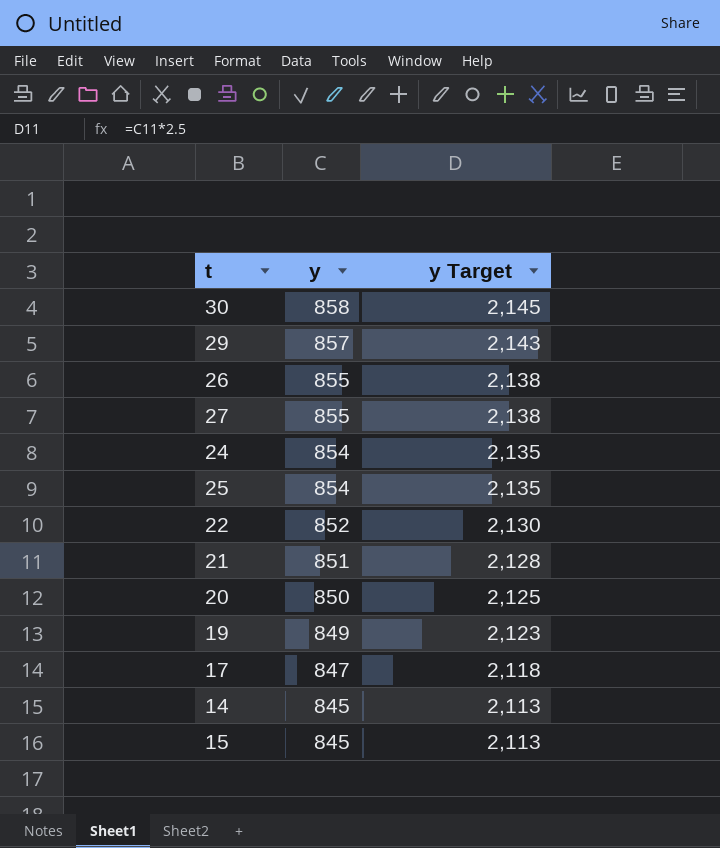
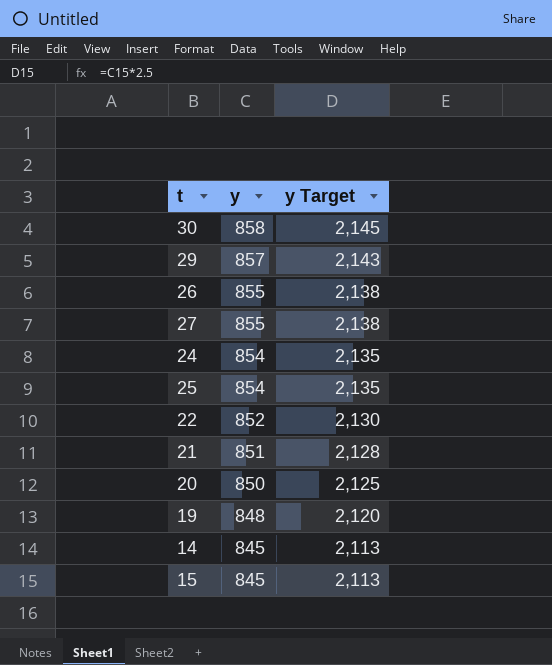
row 17: 847 | 2,118 -> none
19 | y: 849 -> 848
19 | y Target: 2,123 -> 2,120

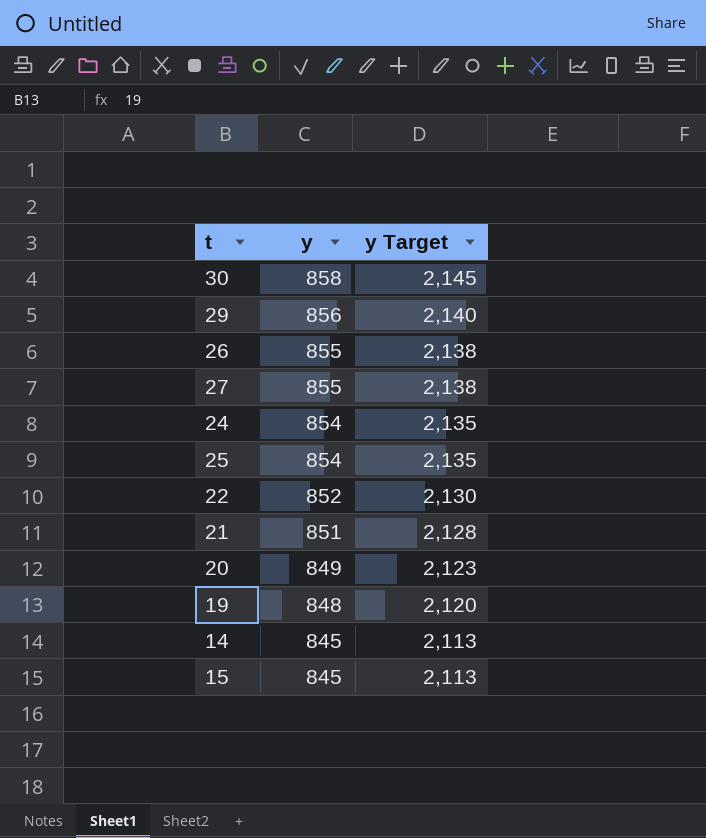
29 | y: 857 -> 856
29 | y Target: 2,143 -> 2,140
20 | y: 850 -> 849
20 | y Target: 2,125 -> 2,123

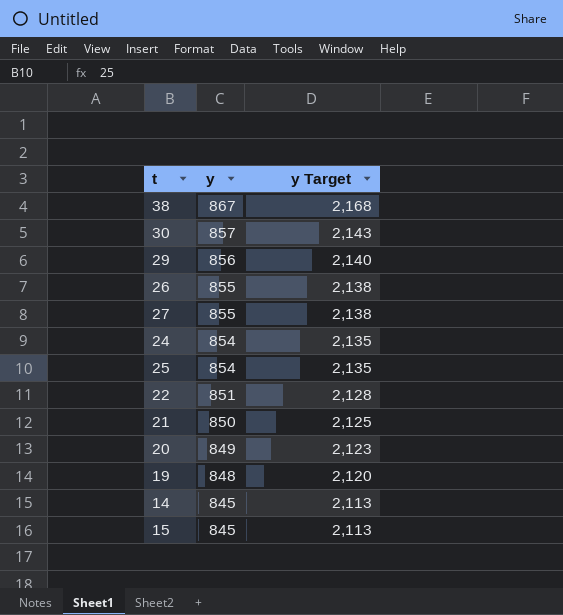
row 38: none -> 867 | 2,168
30 | y: 858 -> 857
30 | y Target: 2,145 -> 2,143
22 | y: 852 -> 851
22 | y Target: 2,130 -> 2,128
21 | y: 851 -> 850
21 | y Target: 2,128 -> 2,125

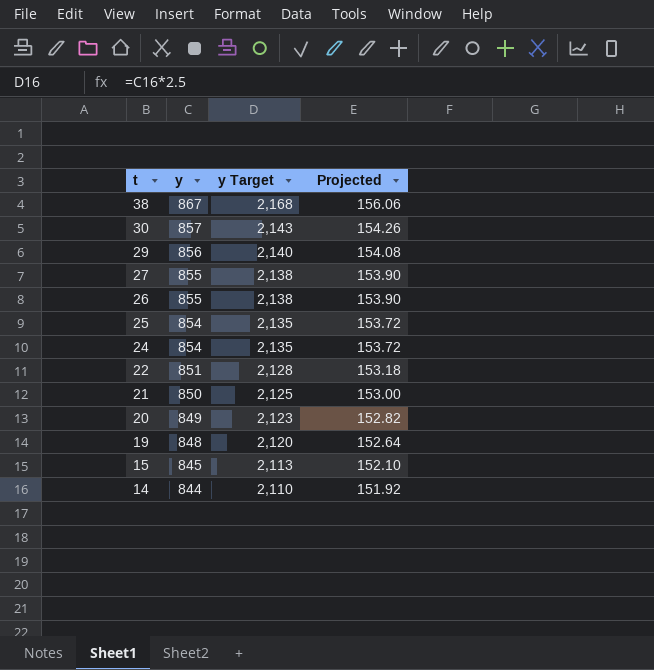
row order: y descending -> t descending
column Projected | formula: none -> [y] * 0.18
14 | y: 845 -> 844
14 | y Target: 2,113 -> 2,110

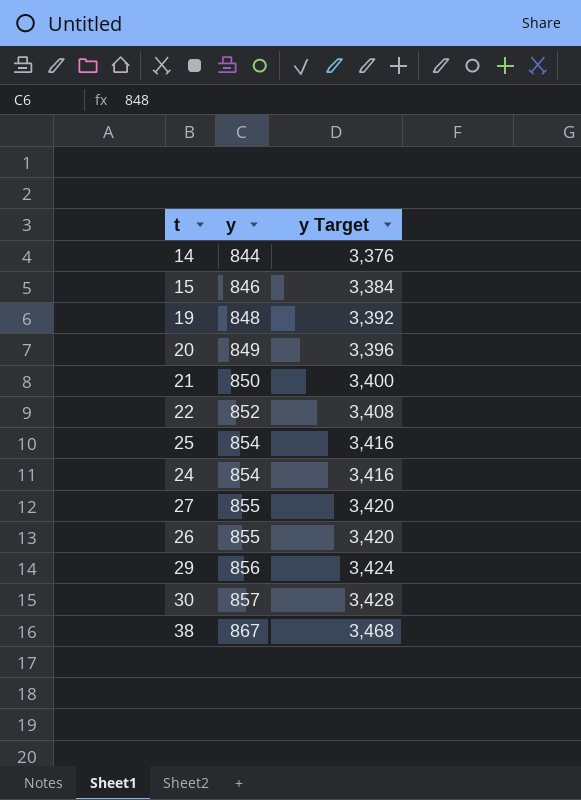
row order: t descending -> y ascending
column Projected | formula: [y] * 0.18 -> none
column y Target | formula: [y] * 2.5 -> [y] * 4
15 | y: 845 -> 846
22 | y: 851 -> 852

